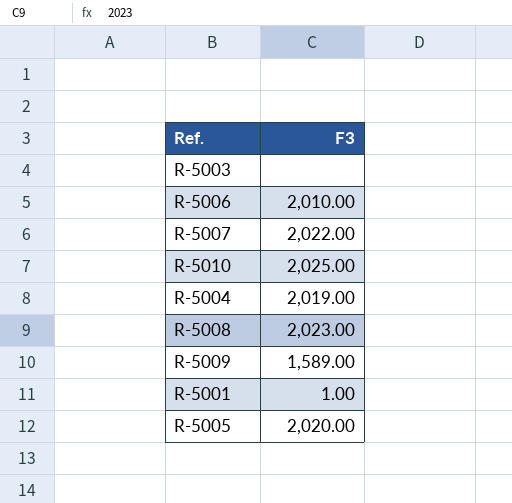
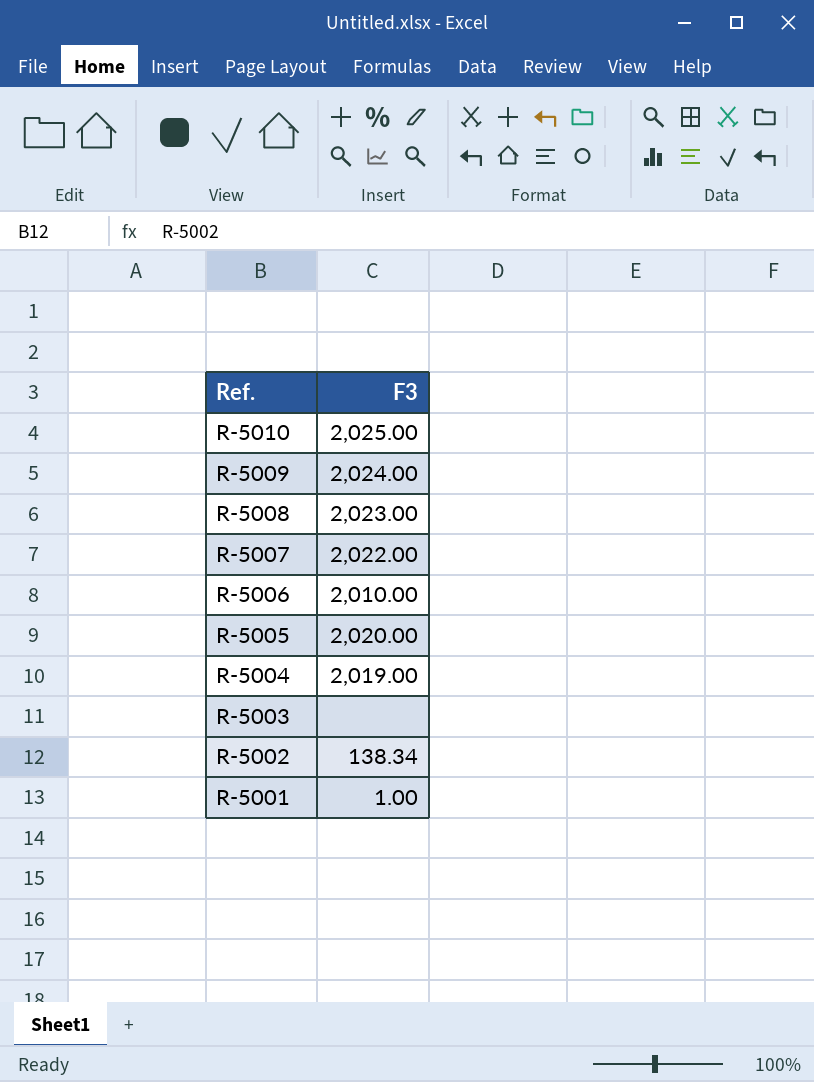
row order: none -> Ref. descending
R-5009 | F3: 1,589.00 -> 2,024.00
row R-5002: none -> 138.34

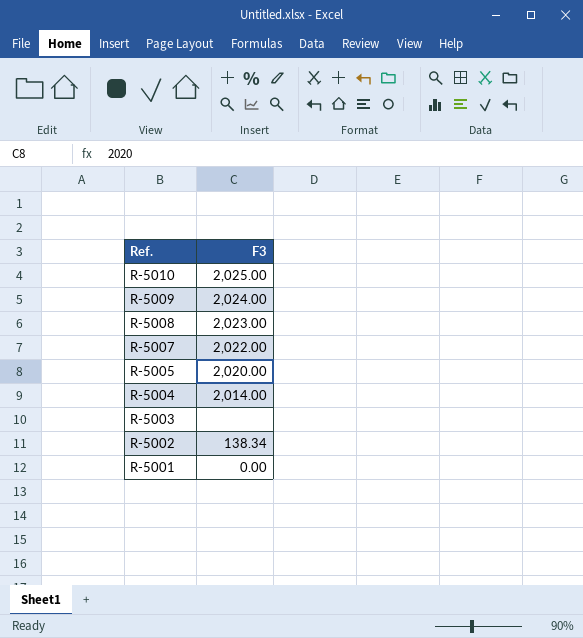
row R-5006: 2,010.00 -> none
R-5004 | F3: 2,019.00 -> 2,014.00
R-5001 | F3: 1.00 -> 0.00

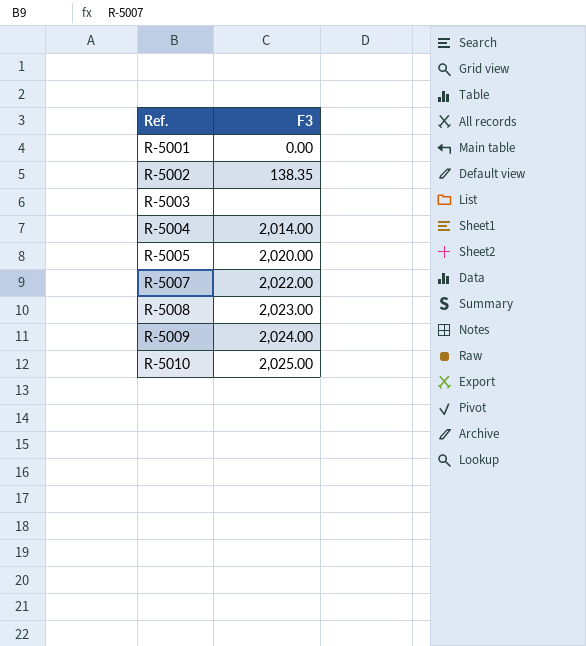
row order: Ref. descending -> Ref. ascending
R-5002 | F3: 138.34 -> 138.35

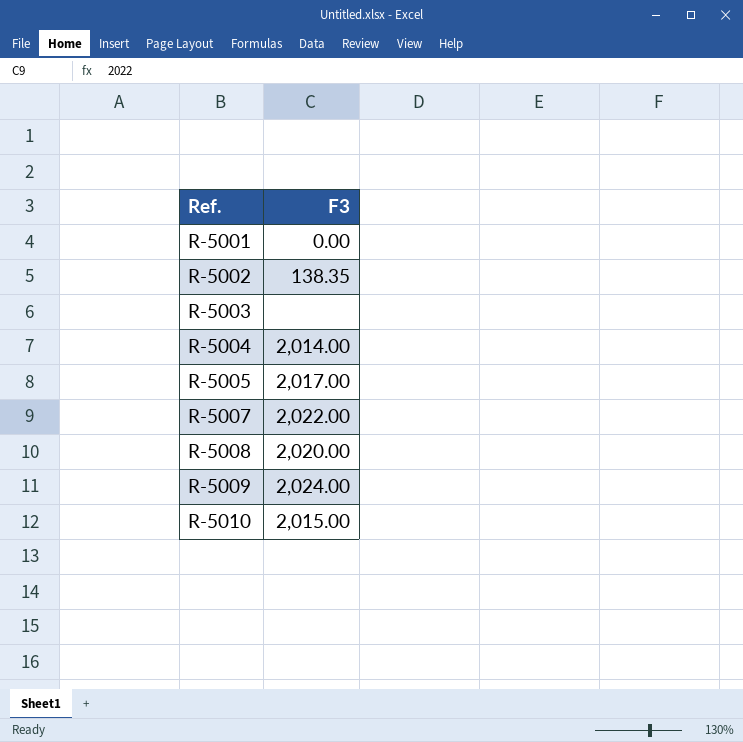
R-5005 | F3: 2,020.00 -> 2,017.00
R-5008 | F3: 2,023.00 -> 2,020.00
R-5010 | F3: 2,025.00 -> 2,015.00

